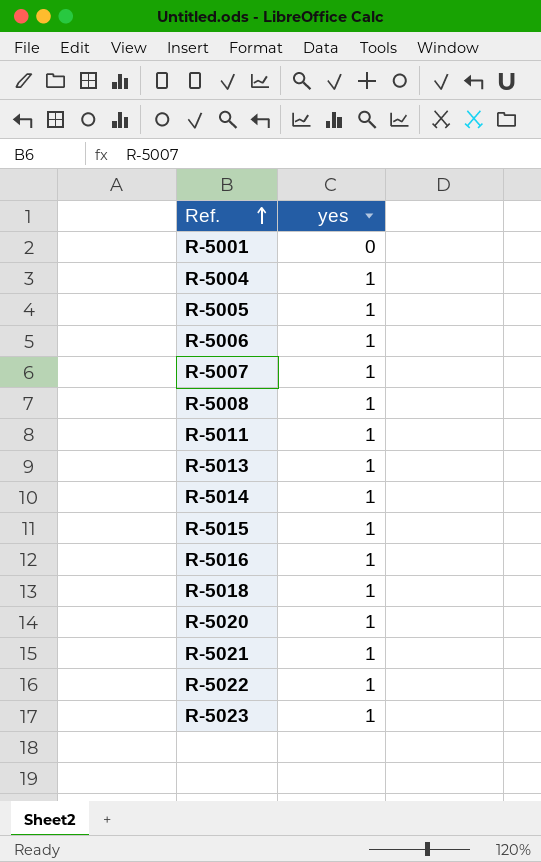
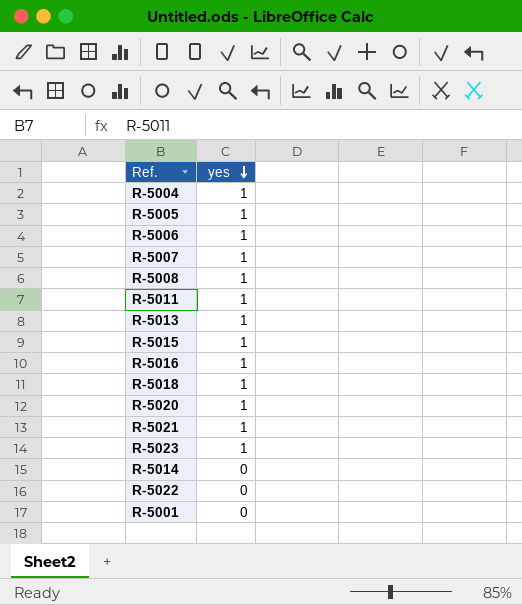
row order: Ref. ascending -> yes descending
R-5014 | yes: 1 -> 0
R-5022 | yes: 1 -> 0

